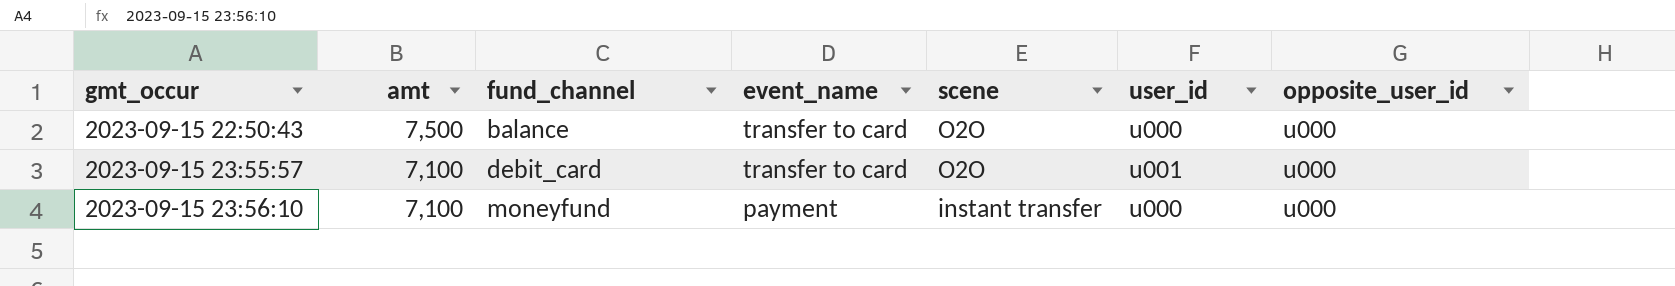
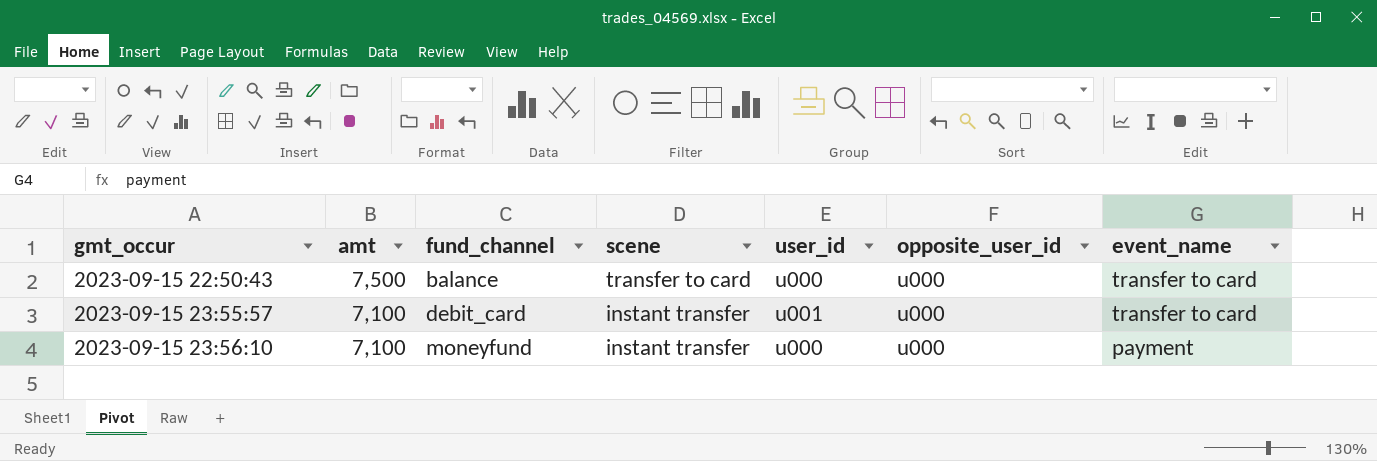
column event_name | position: 4 -> 7
2023-09-15 22:50:43 | scene: O2O -> transfer to card
2023-09-15 23:55:57 | scene: O2O -> instant transfer

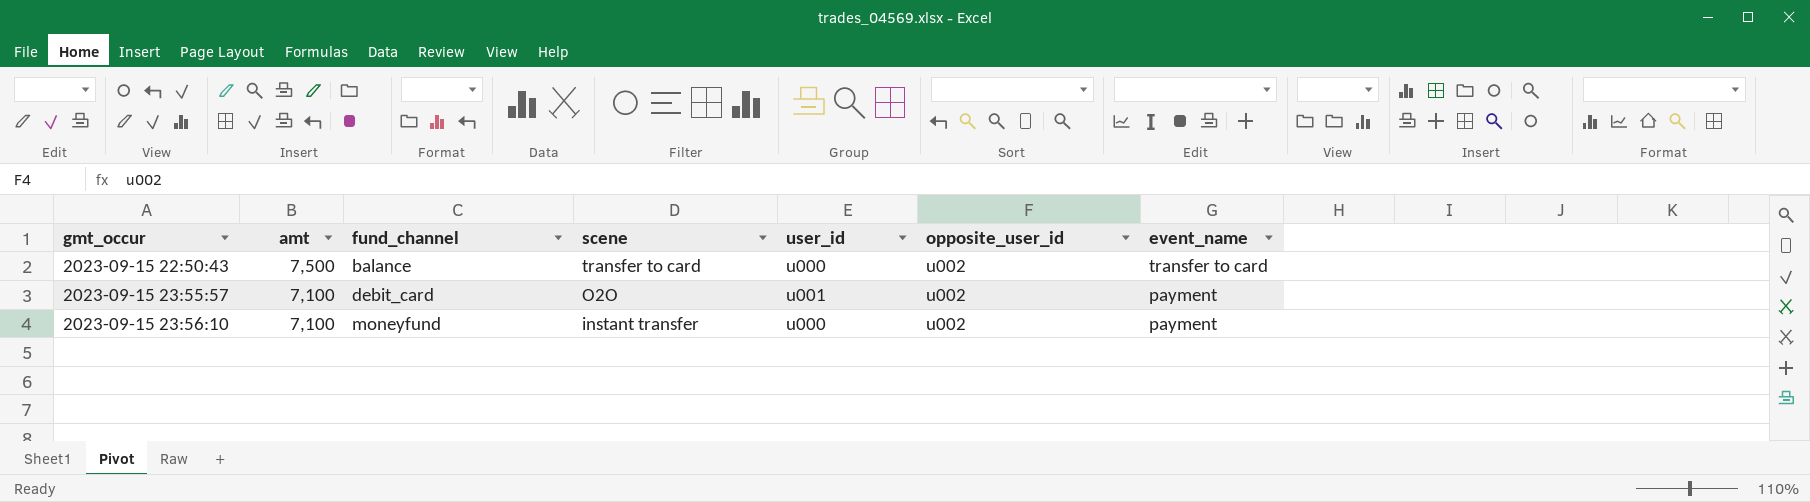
2023-09-15 22:50:43 | opposite_user_id: u000 -> u002
2023-09-15 23:55:57 | scene: instant transfer -> O2O
2023-09-15 23:55:57 | opposite_user_id: u000 -> u002
2023-09-15 23:55:57 | event_name: transfer to card -> payment
2023-09-15 23:56:10 | opposite_user_id: u000 -> u002

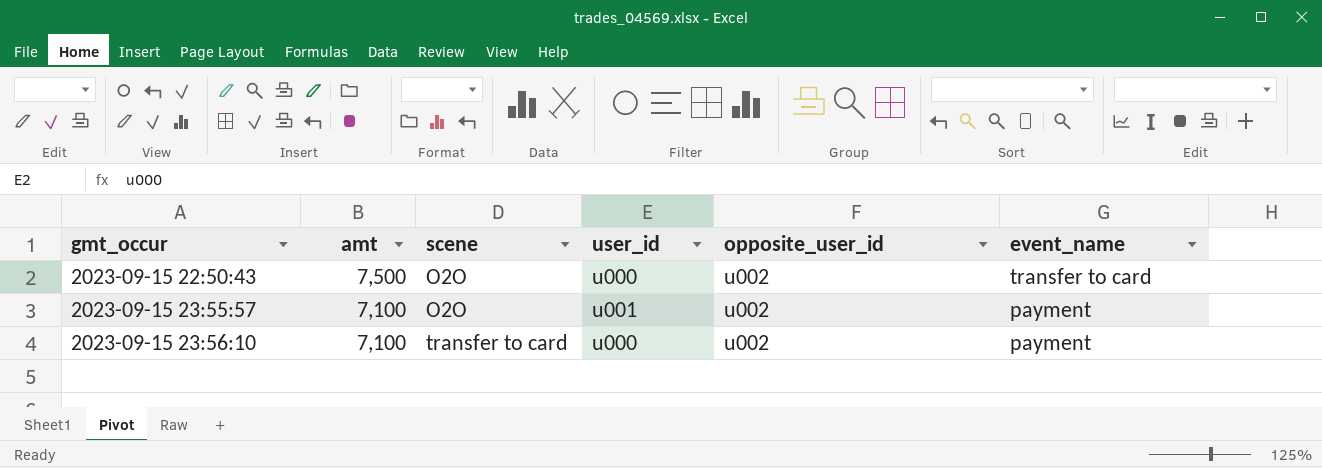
column fund_channel | position: 3 -> none
2023-09-15 22:50:43 | scene: transfer to card -> O2O
2023-09-15 23:56:10 | scene: instant transfer -> transfer to card

